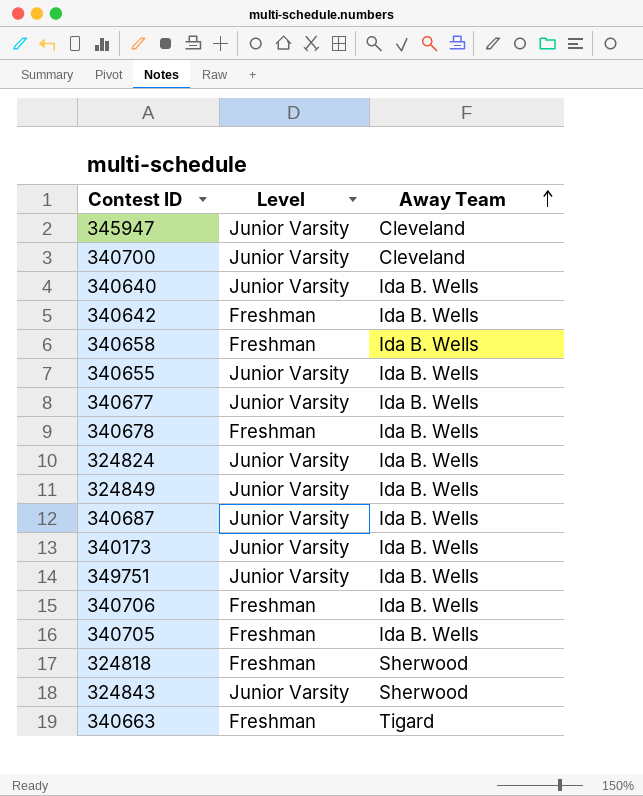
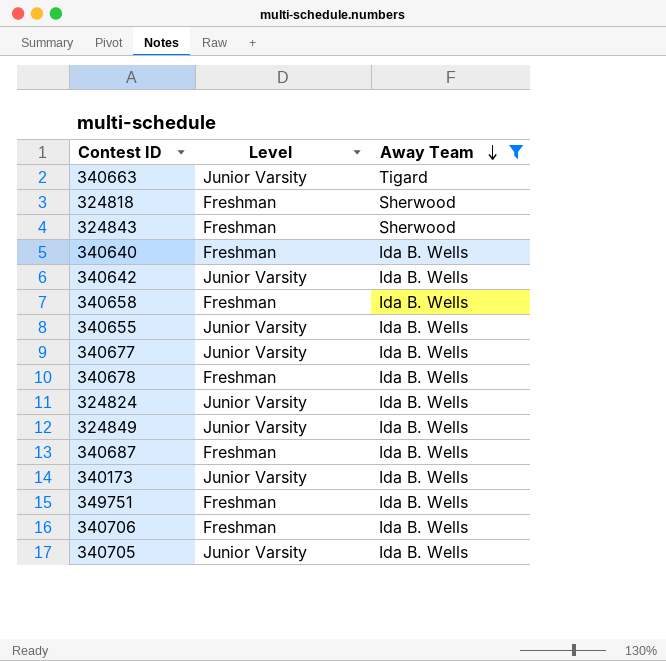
filter: none -> Away Team != Cleveland
row order: Away Team ascending -> Away Team descending
340663 | Level: Freshman -> Junior Varsity
324843 | Level: Junior Varsity -> Freshman
340640 | Level: Junior Varsity -> Freshman
340642 | Level: Freshman -> Junior Varsity
340687 | Level: Junior Varsity -> Freshman
349751 | Level: Junior Varsity -> Freshman
340705 | Level: Freshman -> Junior Varsity

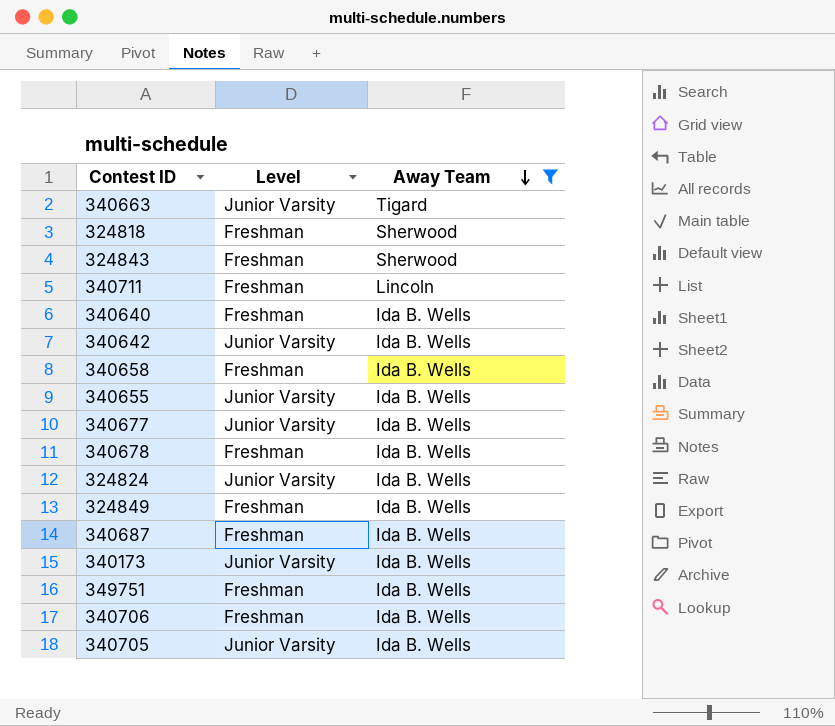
row 340711: none -> Freshman | Lincoln
324849 | Level: Junior Varsity -> Freshman

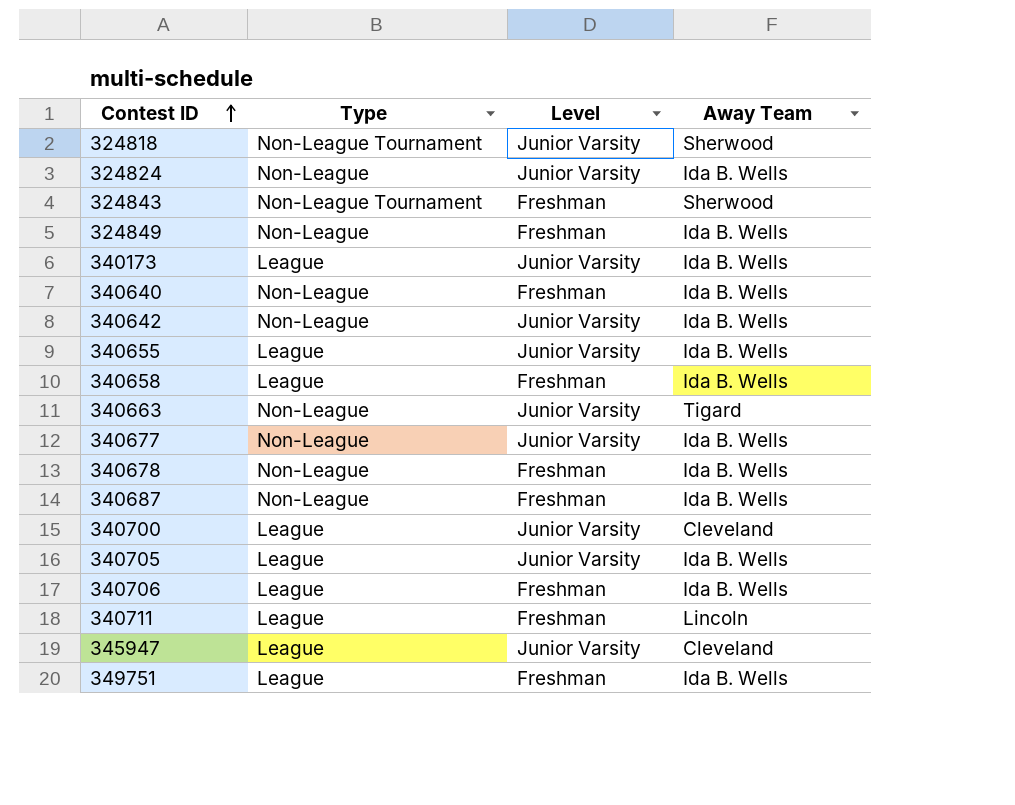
filter: Away Team != Cleveland -> none
row order: Away Team descending -> Contest ID ascending
column Type | position: none -> 2
324818 | Level: Freshman -> Junior Varsity

